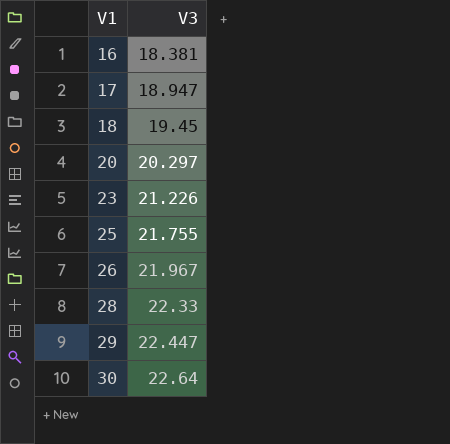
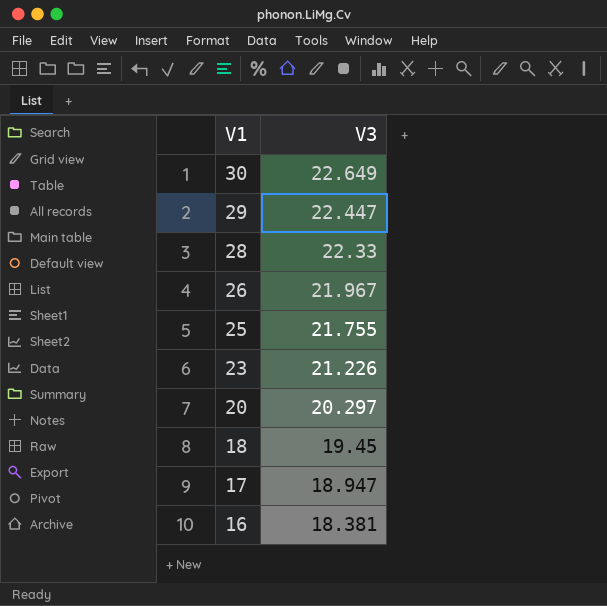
row order: V1 ascending -> V1 descending
30 | V3: 22.64 -> 22.649

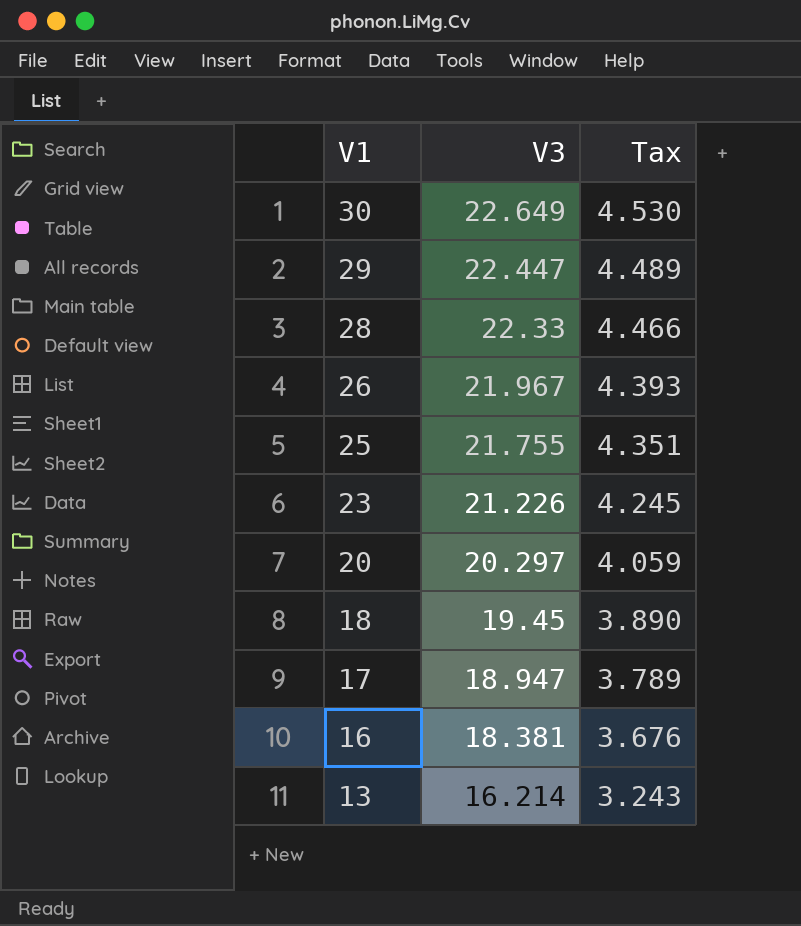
column Tax | formula: none -> [V3] * 0.2
row 13: none -> 16.214 | 3.243

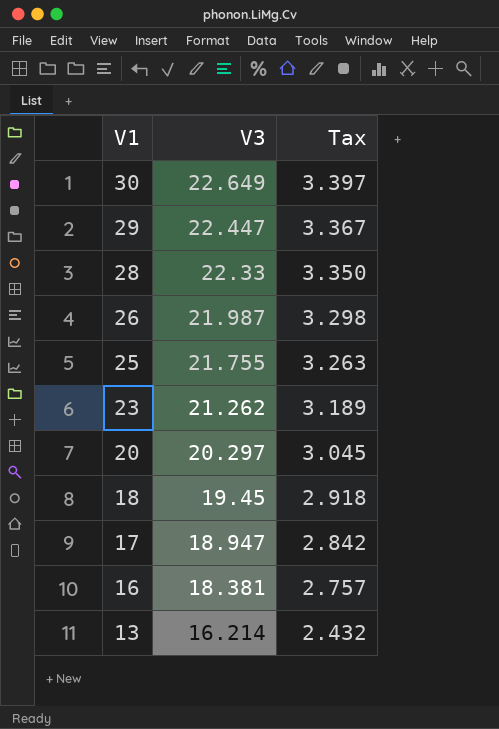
column Tax | formula: [V3] * 0.2 -> [V3] * 0.15
26 | V3: 21.967 -> 21.987
23 | V3: 21.226 -> 21.262

